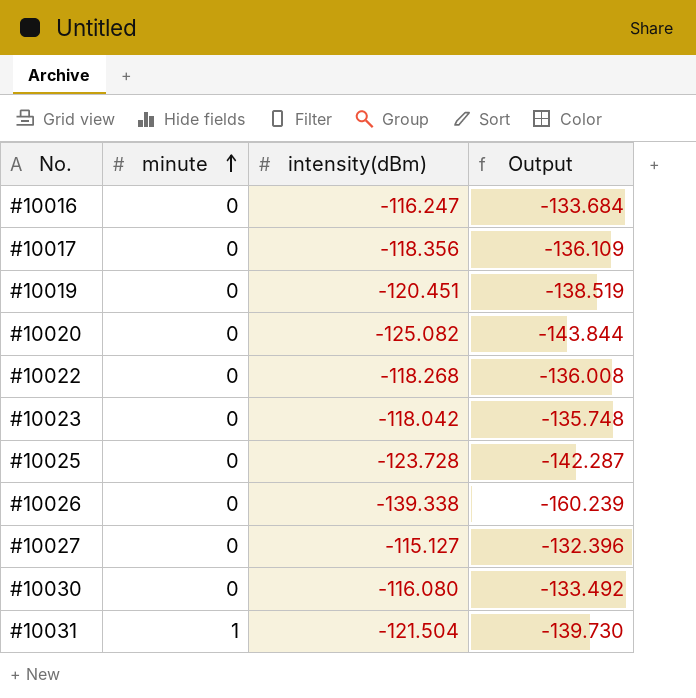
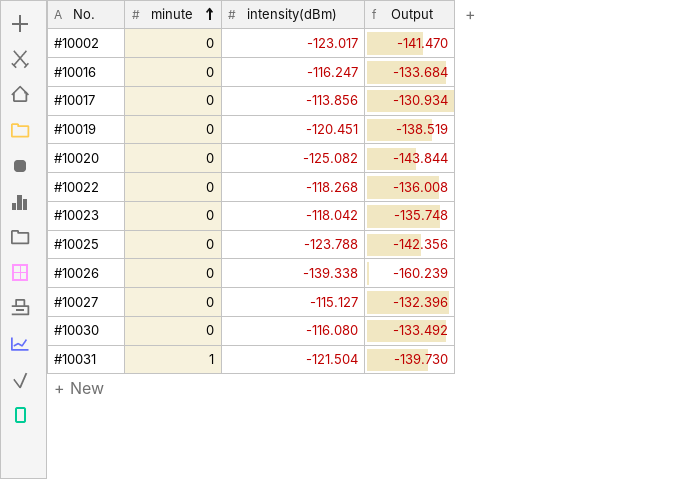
row #10002: none -> 0 | -123.017 | -141.470
#10017 | intensity(dBm): -118.356 -> -113.856
#10017 | Output: -136.109 -> -130.934
#10025 | intensity(dBm): -123.728 -> -123.788
#10025 | Output: -142.287 -> -142.356

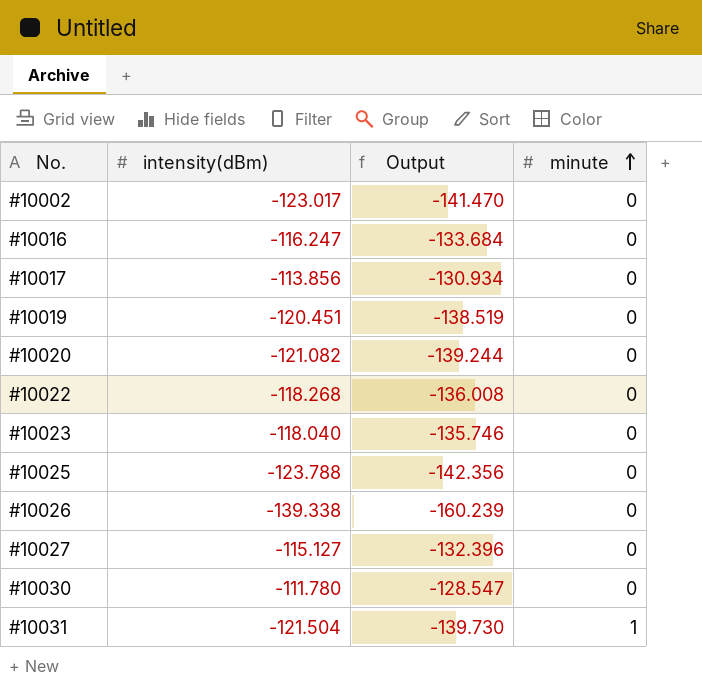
column minute | position: 2 -> 4
#10020 | intensity(dBm): -125.082 -> -121.082
#10020 | Output: -143.844 -> -139.244
#10023 | intensity(dBm): -118.042 -> -118.040
#10023 | Output: -135.748 -> -135.746
#10030 | intensity(dBm): -116.080 -> -111.780
#10030 | Output: -133.492 -> -128.547

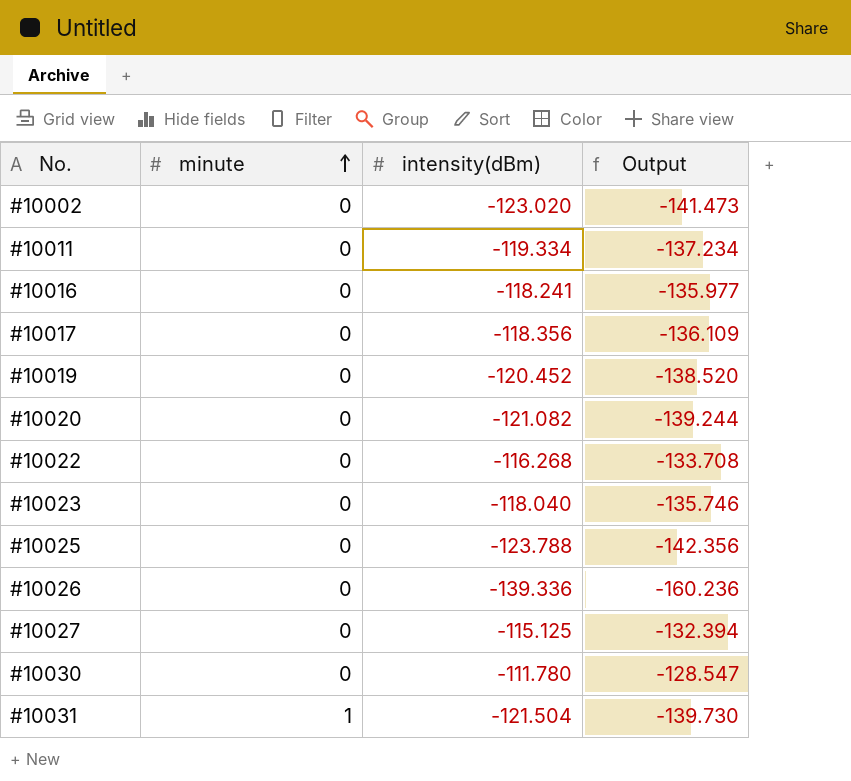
column minute | position: 4 -> 2
#10002 | intensity(dBm): -123.017 -> -123.020
#10002 | Output: -141.470 -> -141.473
row #10011: none -> 0 | -119.334 | -137.234
#10016 | intensity(dBm): -116.247 -> -118.241
#10016 | Output: -133.684 -> -135.977
#10017 | intensity(dBm): -113.856 -> -118.356
#10017 | Output: -130.934 -> -136.109
#10019 | intensity(dBm): -120.451 -> -120.452
#10019 | Output: -138.519 -> -138.520
#10022 | intensity(dBm): -118.268 -> -116.268
#10022 | Output: -136.008 -> -133.708
#10026 | intensity(dBm): -139.338 -> -139.336
#10026 | Output: -160.239 -> -160.236
#10027 | intensity(dBm): -115.127 -> -115.125
#10027 | Output: -132.396 -> -132.394

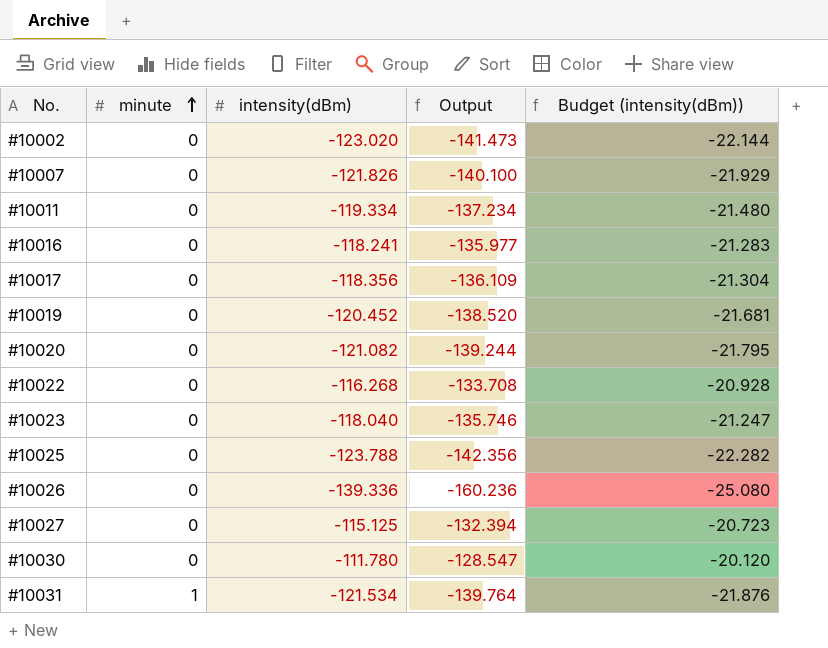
column Budget (intensity(dBm)) | formula: none -> [intensity(dBm)] * 0.18
row #10007: none -> 0 | -121.826 | -140.100 | -21.929
#10031 | intensity(dBm): -121.504 -> -121.534
#10031 | Output: -139.730 -> -139.764

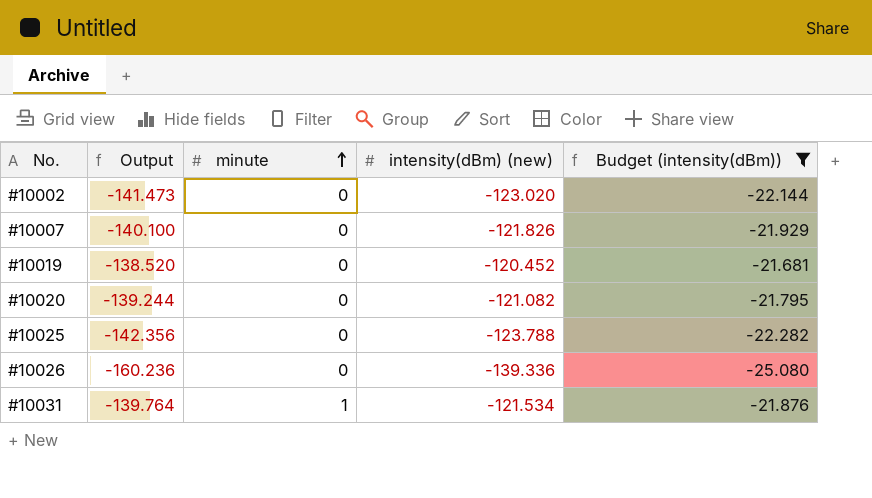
filter: none -> Budget (intensity(dBm)) <= -21.681
column Output | position: 4 -> 2
column name: intensity(dBm) -> intensity(dBm) (new)

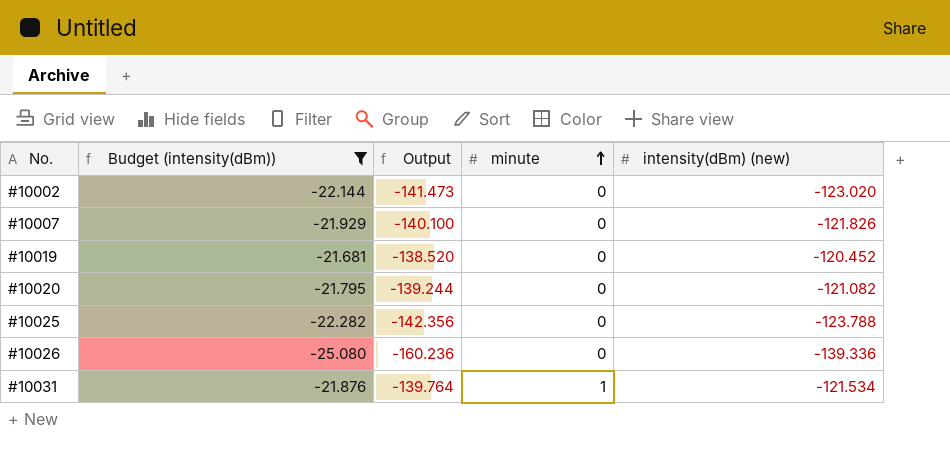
column Budget (intensity(dBm)) | position: 5 -> 2

